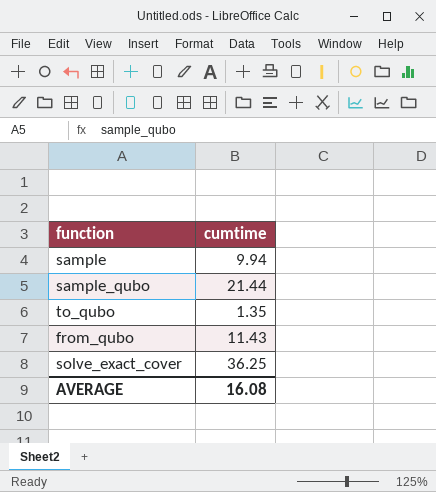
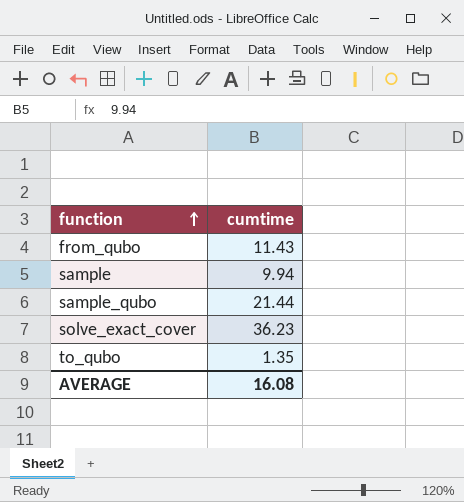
row order: none -> function ascending
solve_exact_cover | cumtime: 36.25 -> 36.23

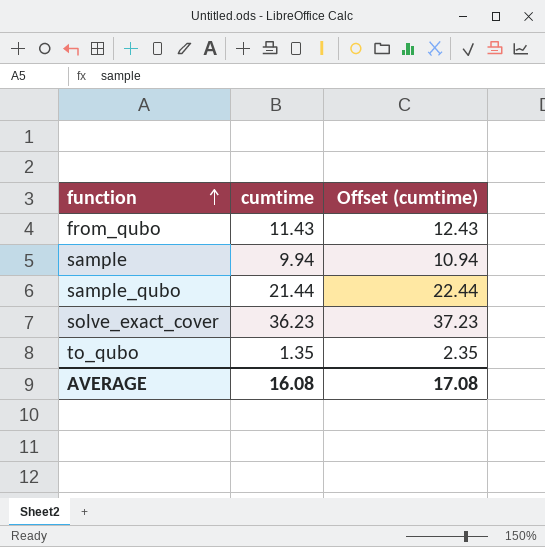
column Offset (cumtime) | formula: none -> [cumtime] + 1

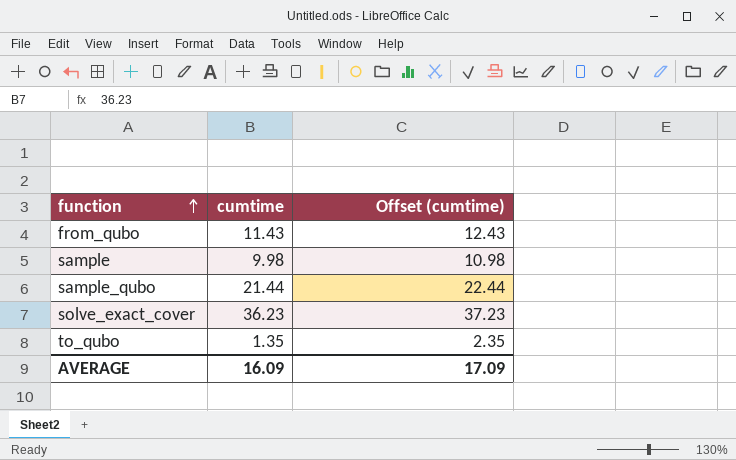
sample | cumtime: 9.94 -> 9.98
sample | Offset (cumtime): 10.94 -> 10.98
AVERAGE | cumtime: 16.08 -> 16.09
AVERAGE | Offset (cumtime): 17.08 -> 17.09

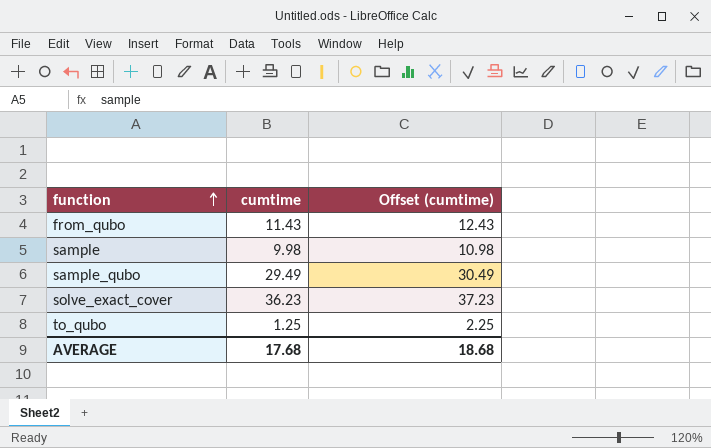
sample_qubo | cumtime: 21.44 -> 29.49
sample_qubo | Offset (cumtime): 22.44 -> 30.49
to_qubo | cumtime: 1.35 -> 1.25
to_qubo | Offset (cumtime): 2.35 -> 2.25
AVERAGE | cumtime: 16.09 -> 17.68
AVERAGE | Offset (cumtime): 17.09 -> 18.68

